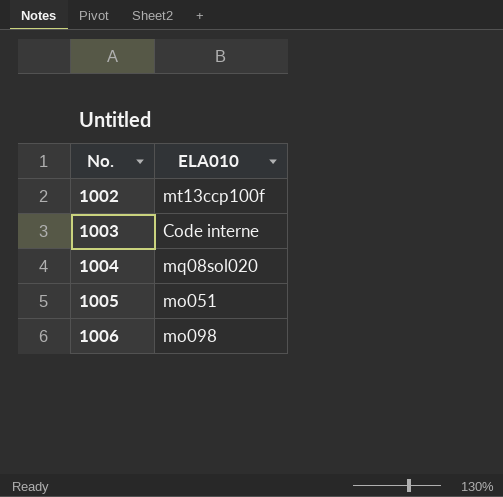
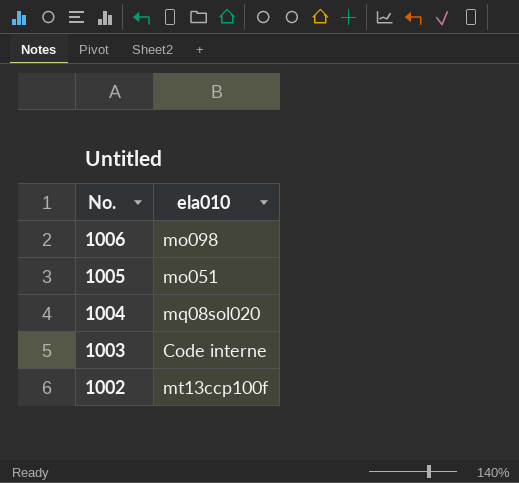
row order: No. ascending -> No. descending
column name: ELA010 -> ela010

